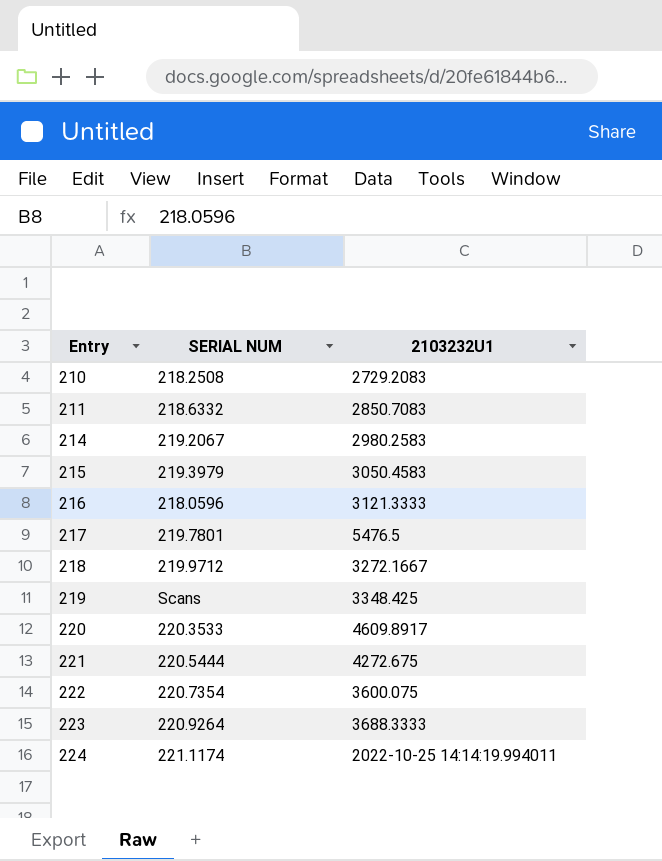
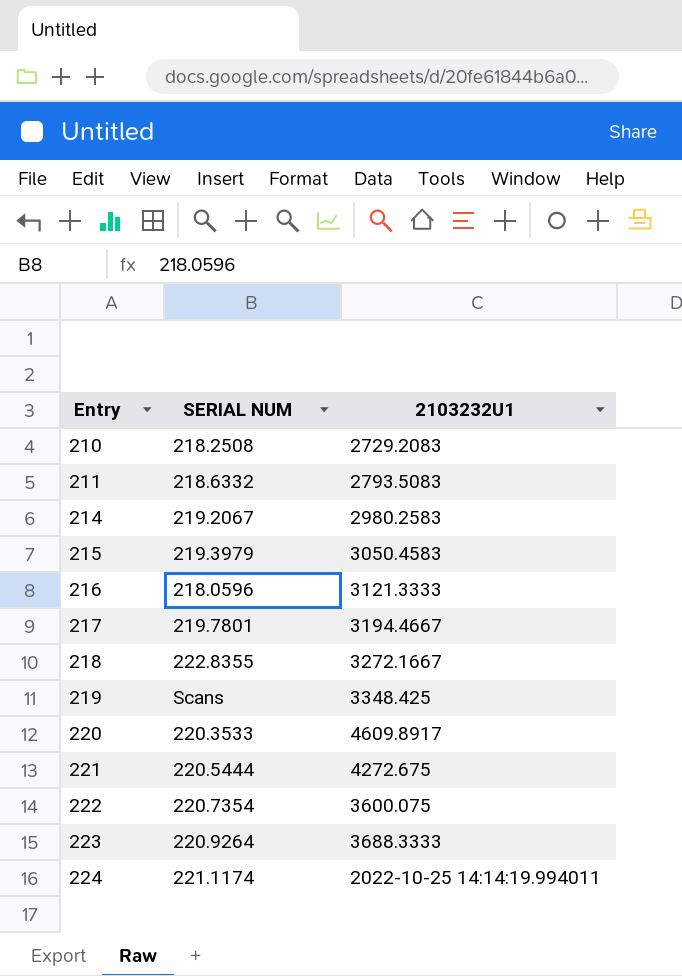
211 | 2103232U1: 2850.7083 -> 2793.5083
217 | 2103232U1: 5476.5 -> 3194.4667
218 | SERIAL NUM: 219.9712 -> 222.8355

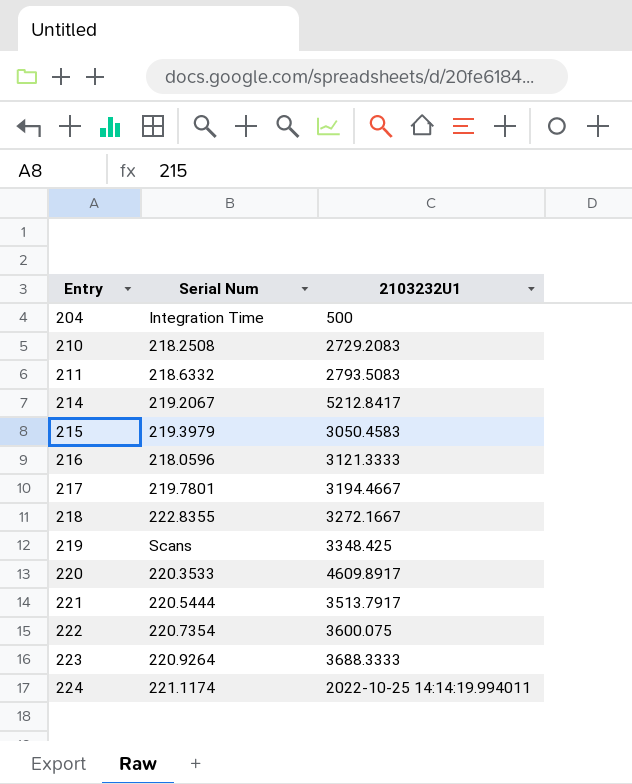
column name: SERIAL NUM -> Serial Num
row 204: none -> Integration Time | 500
214 | 2103232U1: 2980.2583 -> 5212.8417
221 | 2103232U1: 4272.675 -> 3513.7917

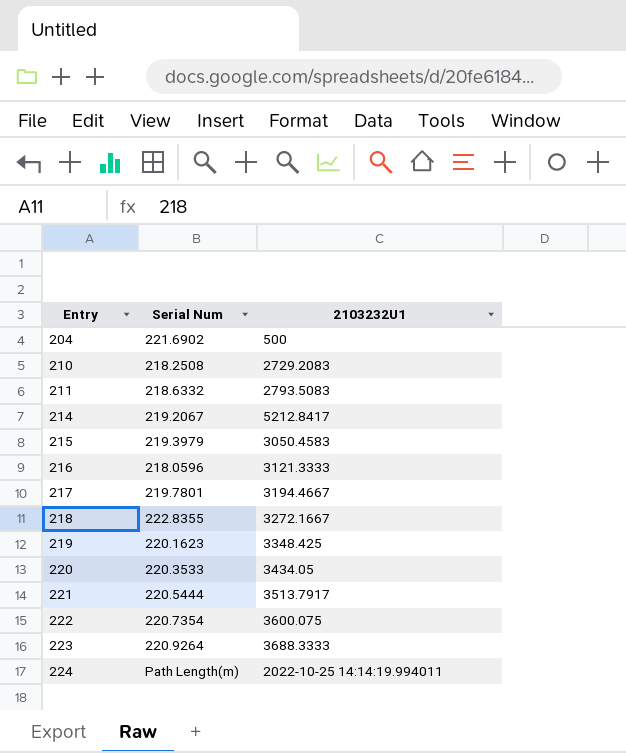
204 | Serial Num: Integration Time -> 221.6902
219 | Serial Num: Scans -> 220.1623
220 | 2103232U1: 4609.8917 -> 3434.05
224 | Serial Num: 221.1174 -> Path Length(m)

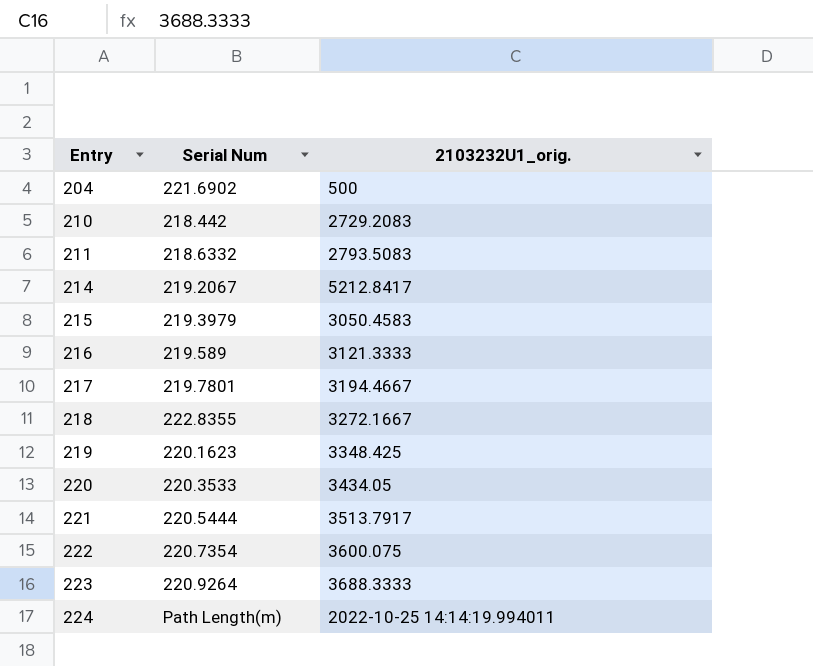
column name: 2103232U1 -> 2103232U1_orig.
210 | Serial Num: 218.2508 -> 218.442
216 | Serial Num: 218.0596 -> 219.589

